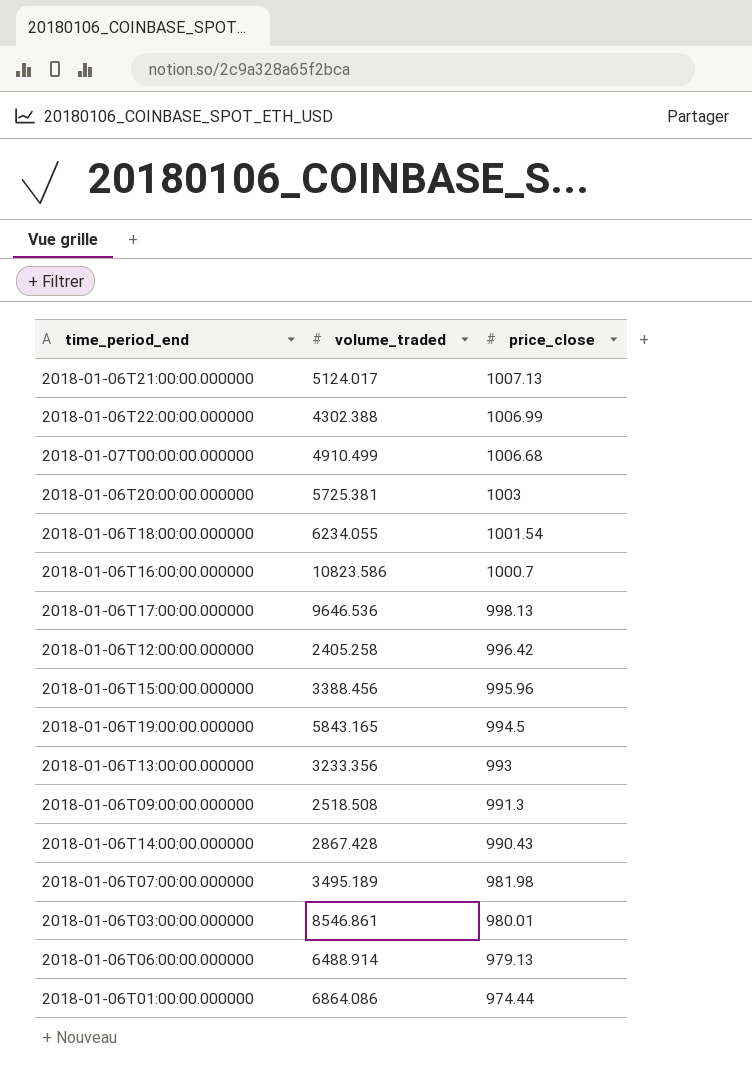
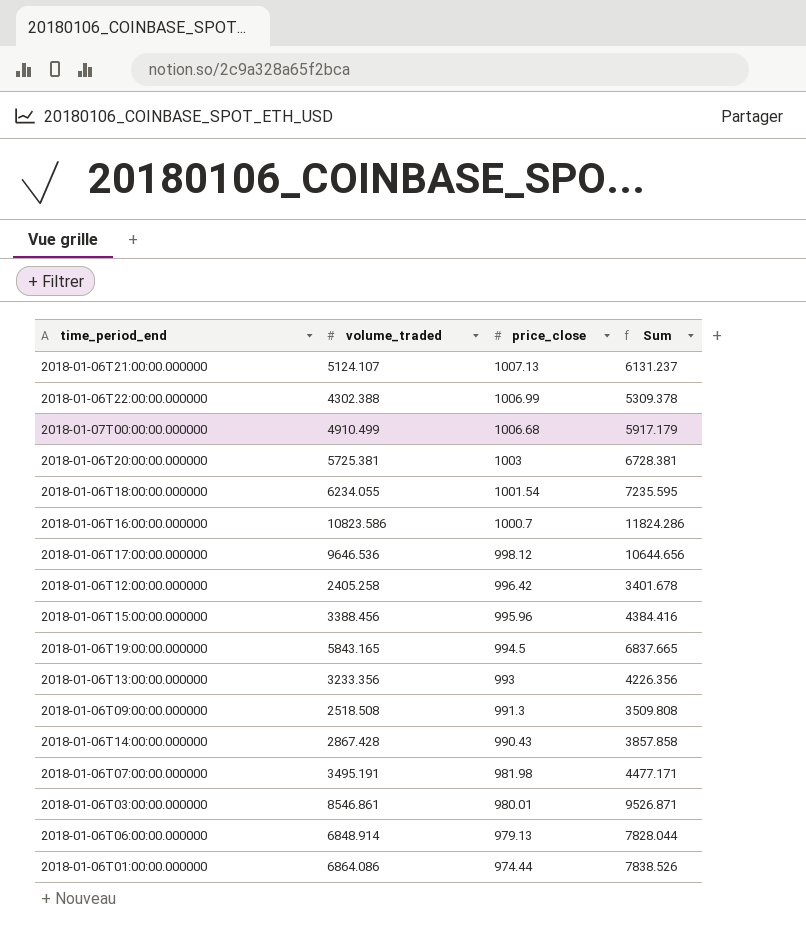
column Sum | formula: none -> [volume_traded] + [price_close]
2018-01-06T21:00:00.000000 | volume_traded: 5124.017 -> 5124.107
2018-01-06T17:00:00.000000 | price_close: 998.13 -> 998.12
2018-01-06T07:00:00.000000 | volume_traded: 3495.189 -> 3495.191
2018-01-06T06:00:00.000000 | volume_traded: 6488.914 -> 6848.914

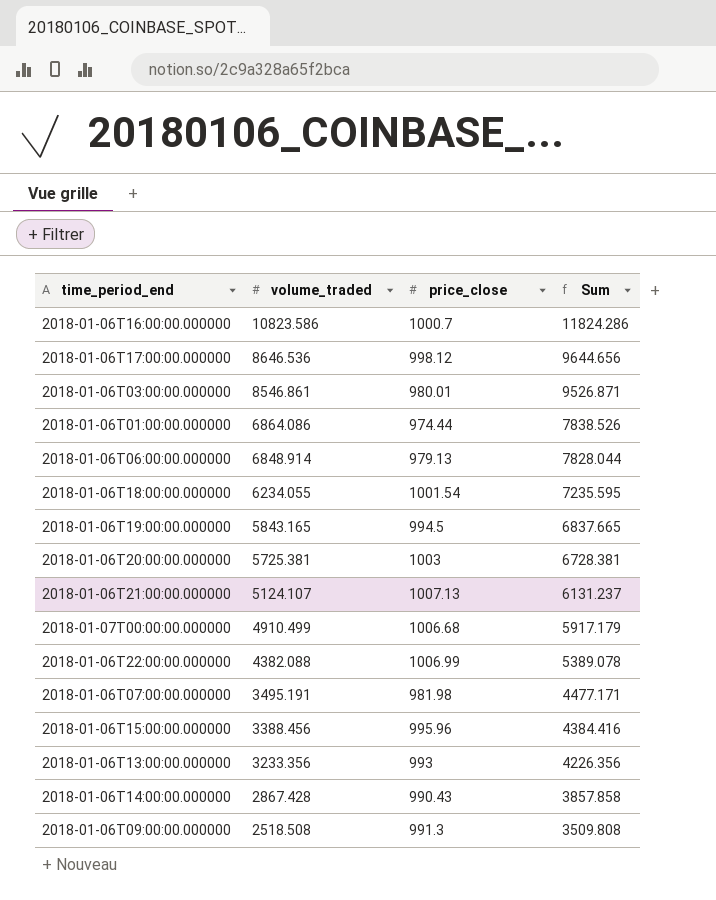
row order: price_close descending -> volume_traded descending
row 2018-01-06T12:00:00.000000: 2405.258 | 996.42 | 3401.678 -> none
2018-01-06T17:00:00.000000 | volume_traded: 9646.536 -> 8646.536
2018-01-06T17:00:00.000000 | Sum: 10644.656 -> 9644.656
2018-01-06T22:00:00.000000 | volume_traded: 4302.388 -> 4382.088
2018-01-06T22:00:00.000000 | Sum: 5309.378 -> 5389.078

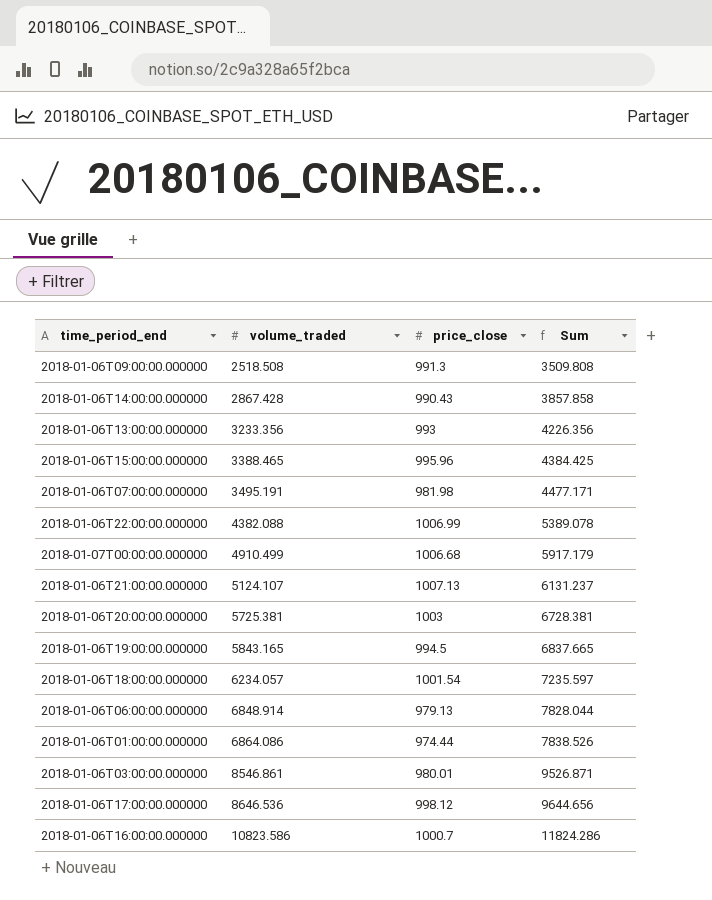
row order: volume_traded descending -> volume_traded ascending
2018-01-06T15:00:00.000000 | volume_traded: 3388.456 -> 3388.465
2018-01-06T15:00:00.000000 | Sum: 4384.416 -> 4384.425
2018-01-06T18:00:00.000000 | volume_traded: 6234.055 -> 6234.057
2018-01-06T18:00:00.000000 | Sum: 7235.595 -> 7235.597

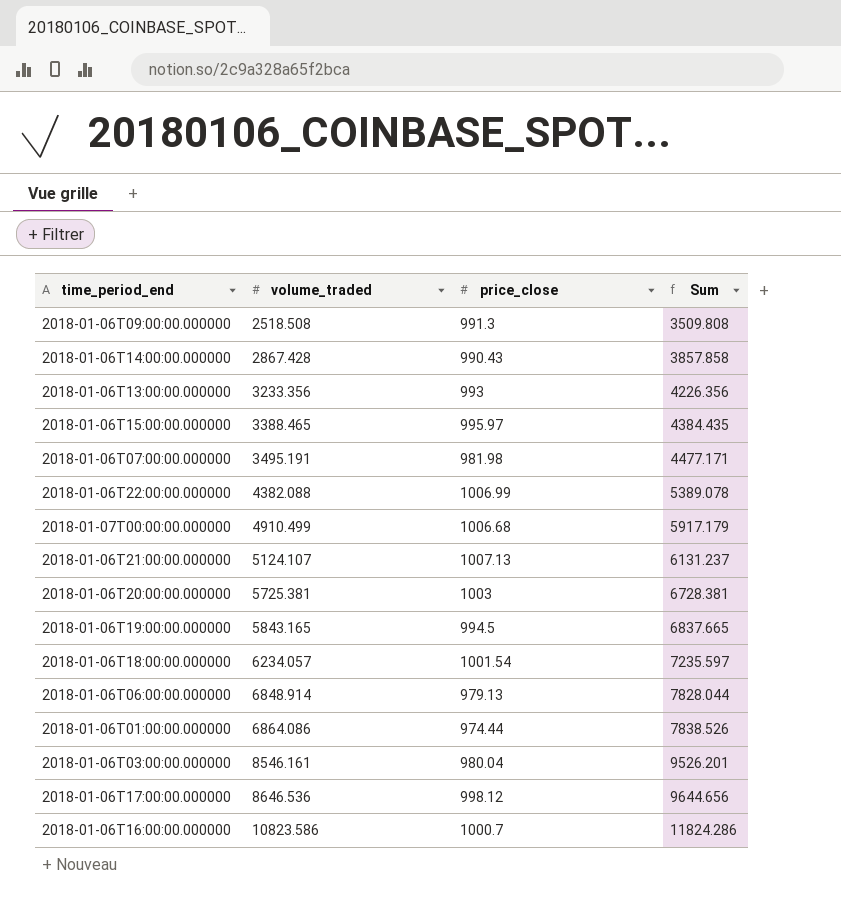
2018-01-06T15:00:00.000000 | price_close: 995.96 -> 995.97
2018-01-06T15:00:00.000000 | Sum: 4384.425 -> 4384.435
2018-01-06T03:00:00.000000 | volume_traded: 8546.861 -> 8546.161
2018-01-06T03:00:00.000000 | price_close: 980.01 -> 980.04
2018-01-06T03:00:00.000000 | Sum: 9526.871 -> 9526.201

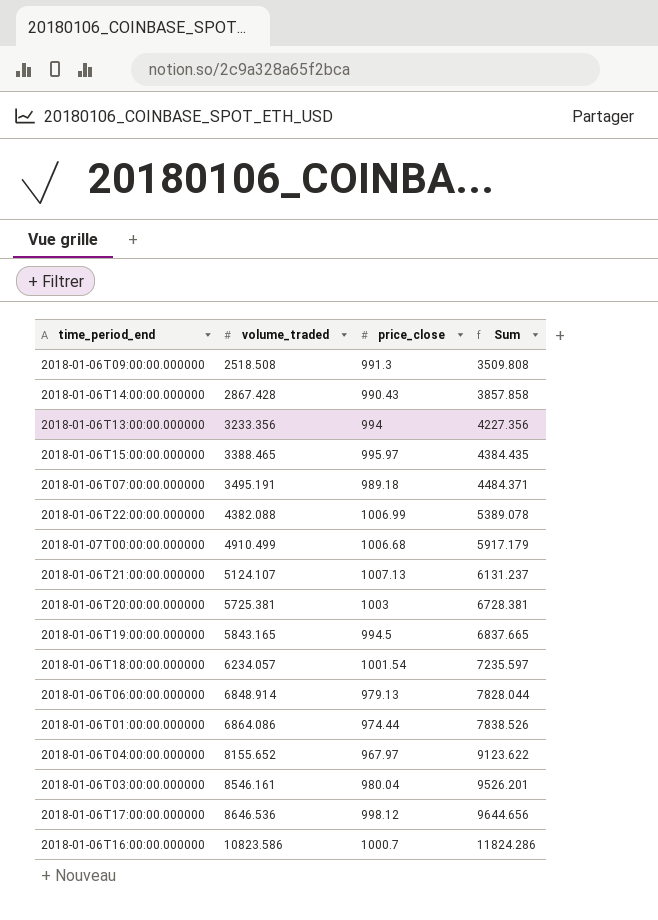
2018-01-06T13:00:00.000000 | price_close: 993 -> 994
2018-01-06T13:00:00.000000 | Sum: 4226.356 -> 4227.356
2018-01-06T07:00:00.000000 | price_close: 981.98 -> 989.18
2018-01-06T07:00:00.000000 | Sum: 4477.171 -> 4484.371
row 2018-01-06T04:00:00.000000: none -> 8155.652 | 967.97 | 9123.622

